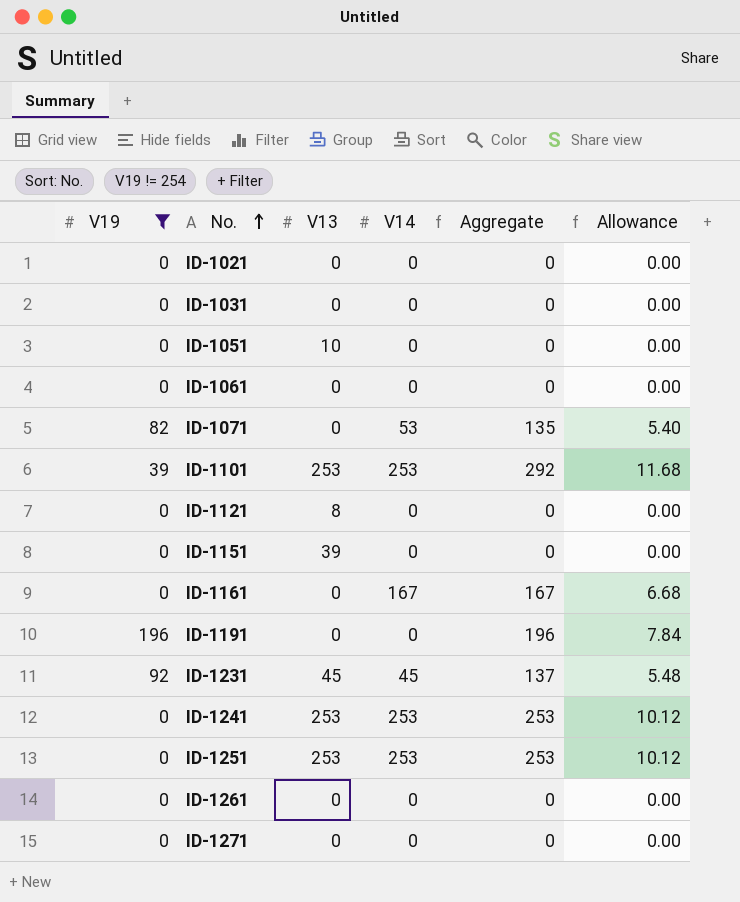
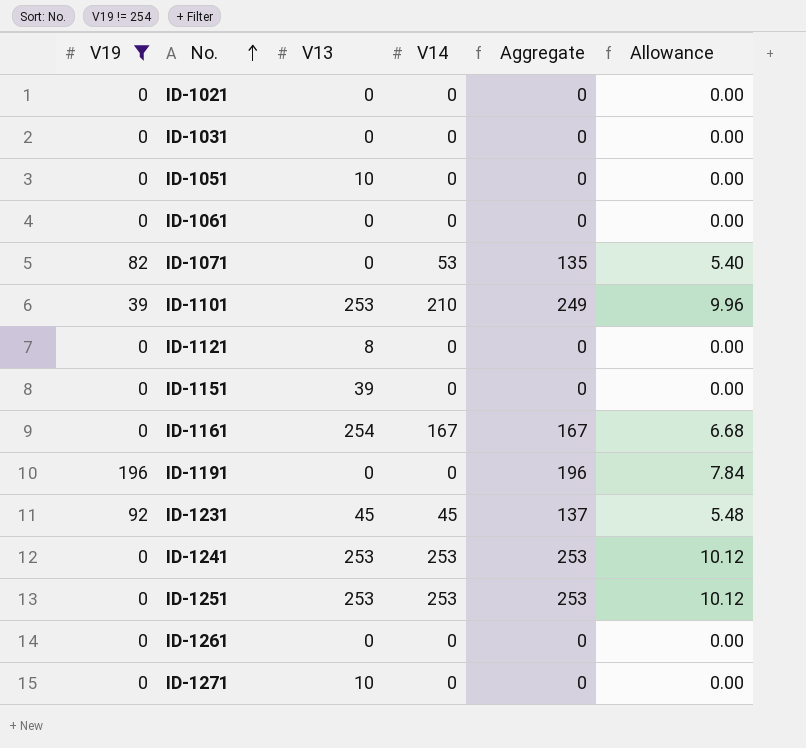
ID-1101 | V14: 253 -> 210
ID-1101 | Aggregate: 292 -> 249
ID-1101 | Allowance: 11.68 -> 9.96
ID-1161 | V13: 0 -> 254
ID-1271 | V13: 0 -> 10

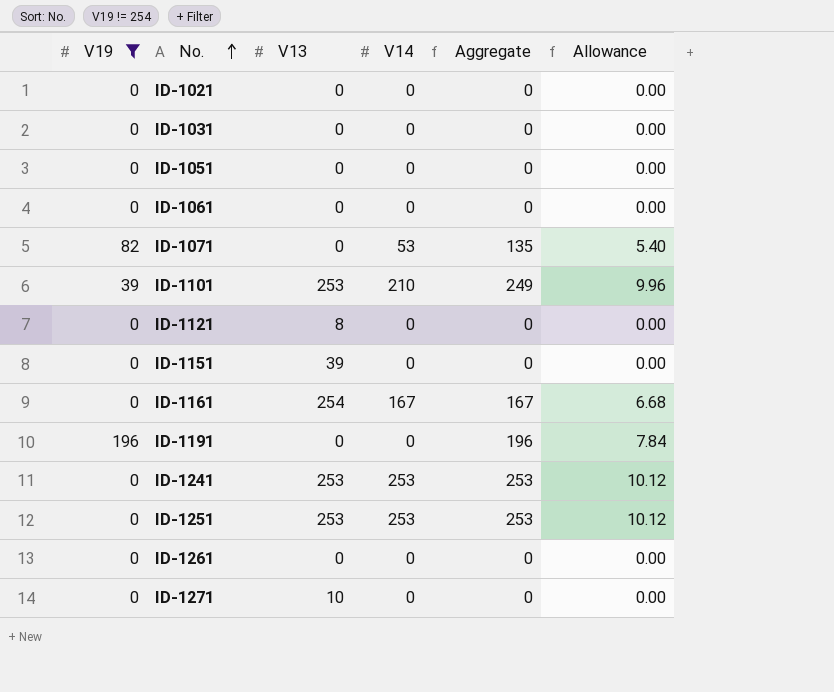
row ID-1231: 92 | 45 | 45 | 137 | 5.48 -> none
ID-1051 | V13: 10 -> 0

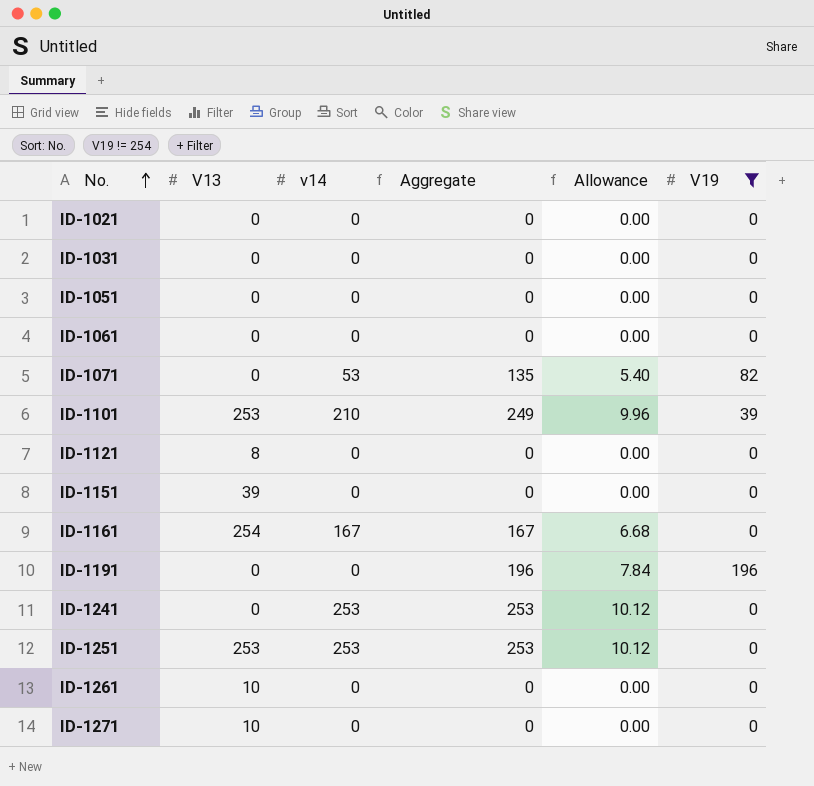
column name: V14 -> v14
column V19 | position: 1 -> 6
ID-1241 | V13: 253 -> 0
ID-1261 | V13: 0 -> 10

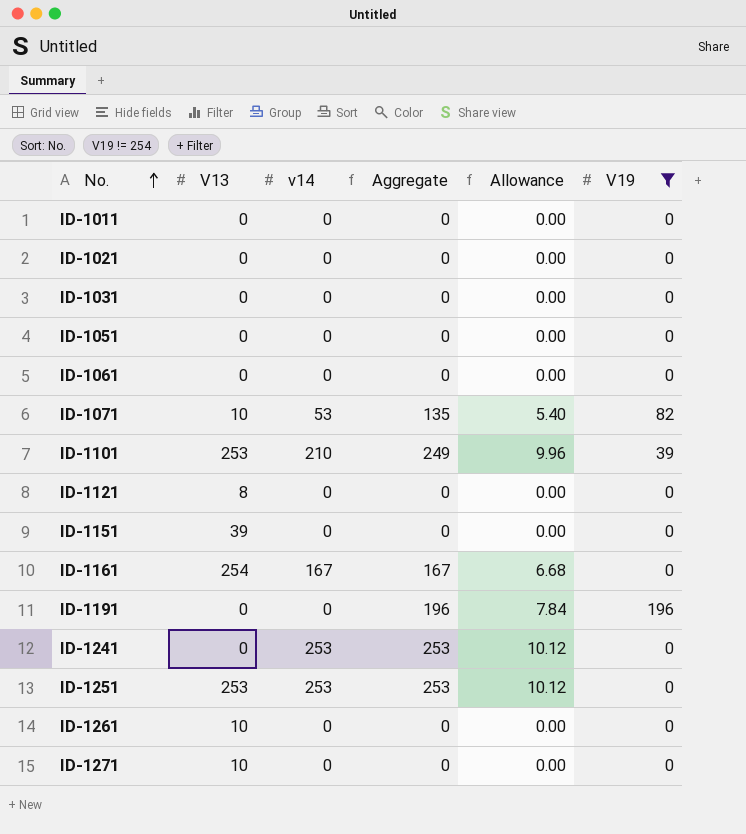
row ID-1011: none -> 0 | 0 | 0 | 0.00 | 0
ID-1071 | V13: 0 -> 10

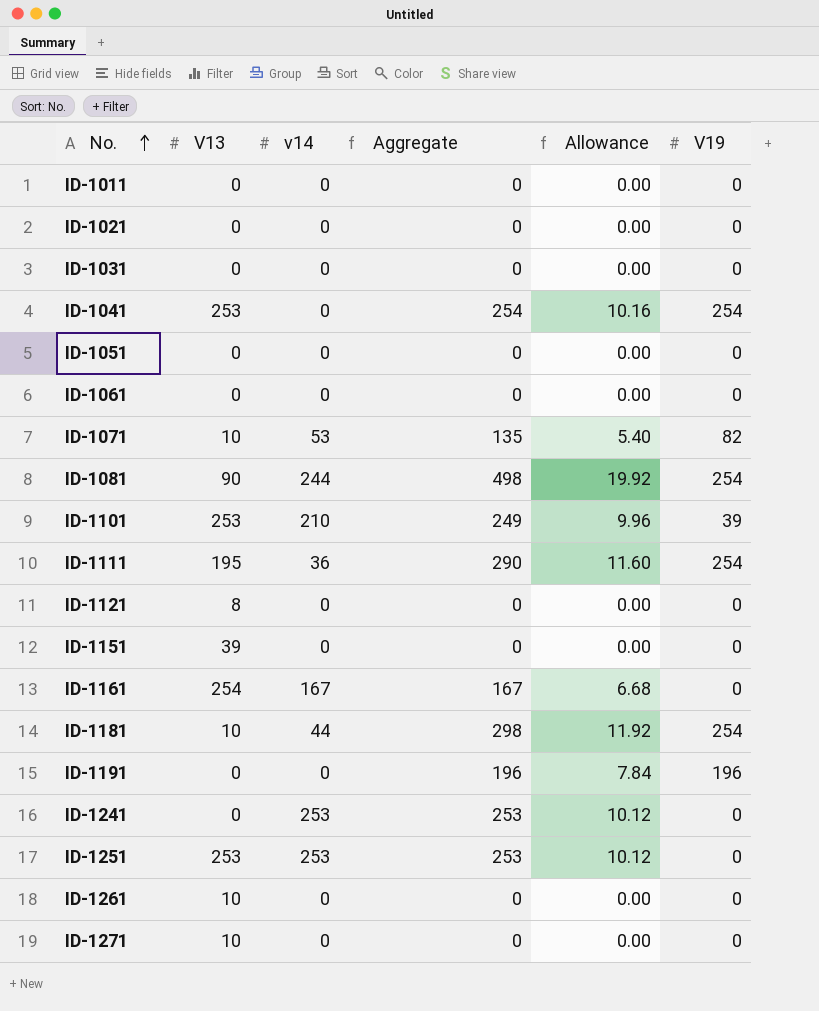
filter: V19 != 254 -> none

